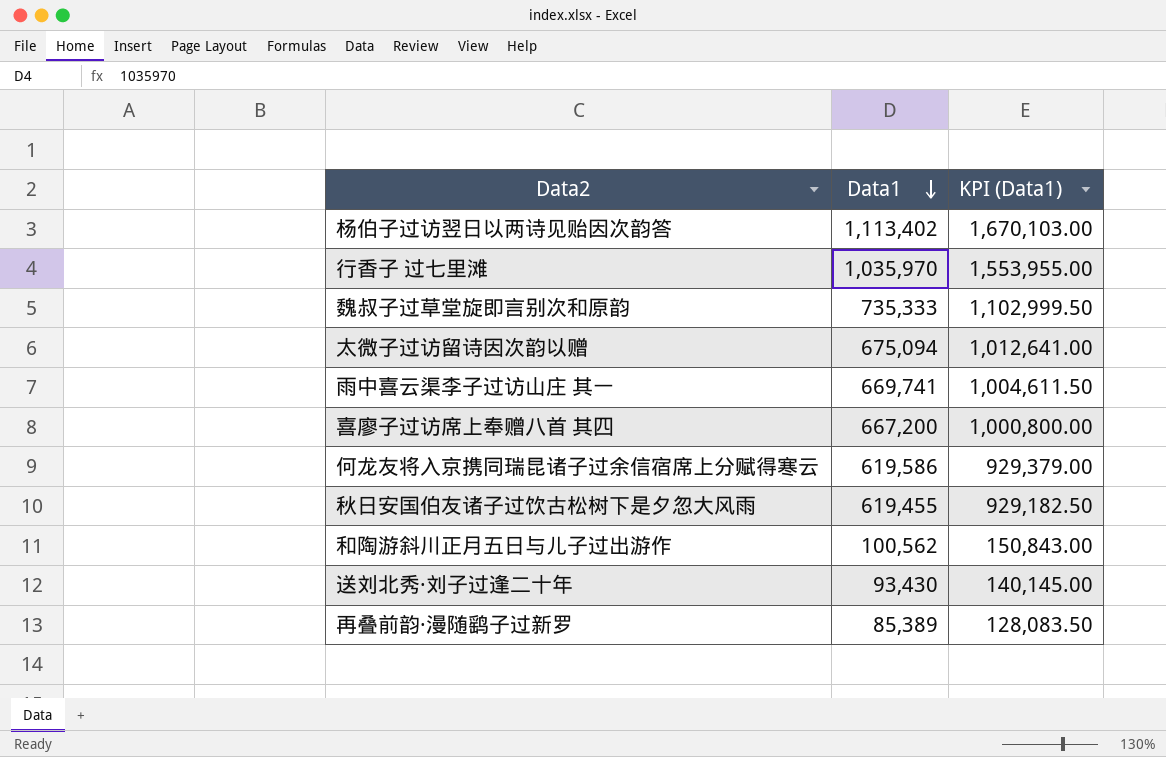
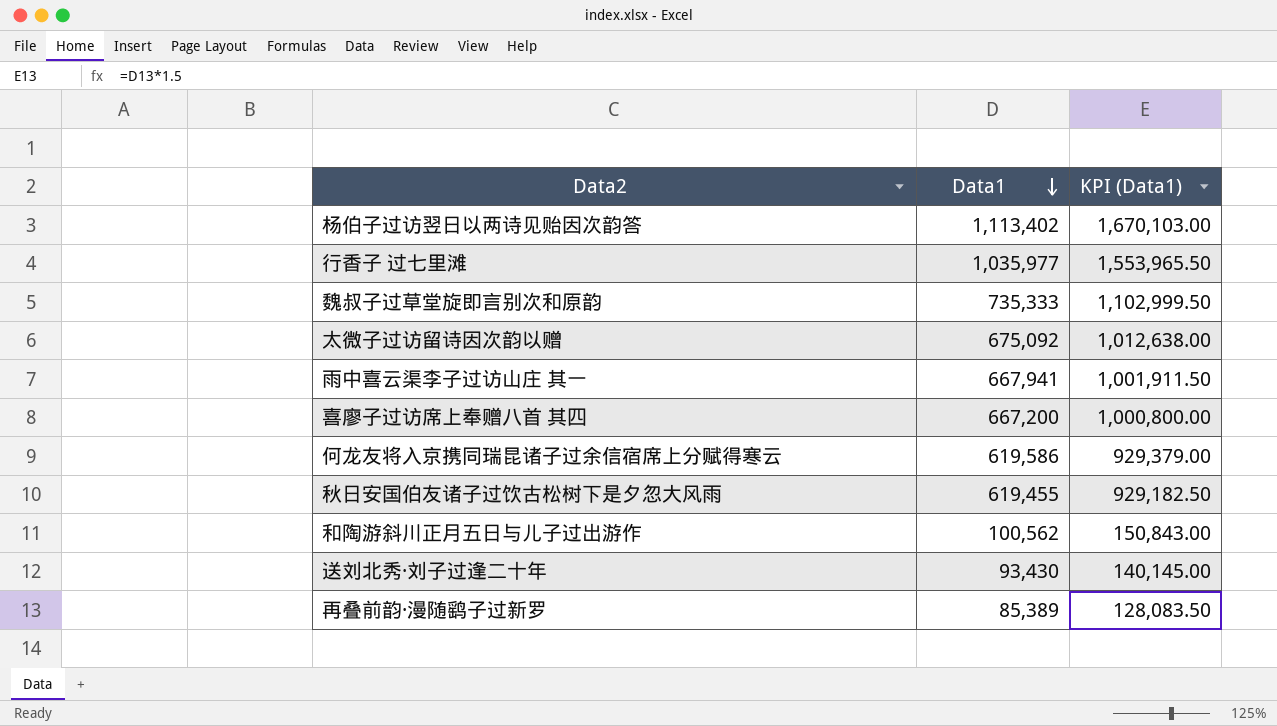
行香子 过七里滩 | Data1: 1,035,970 -> 1,035,977
行香子 过七里滩 | KPI (Data1): 1,553,955.00 -> 1,553,965.50
太微子过访留诗因次韵以赠 | Data1: 675,094 -> 675,092
太微子过访留诗因次韵以赠 | KPI (Data1): 1,012,641.00 -> 1,012,638.00
雨中喜云渠李子过访山庄 其一 | Data1: 669,741 -> 667,941
雨中喜云渠李子过访山庄 其一 | KPI (Data1): 1,004,611.50 -> 1,001,911.50

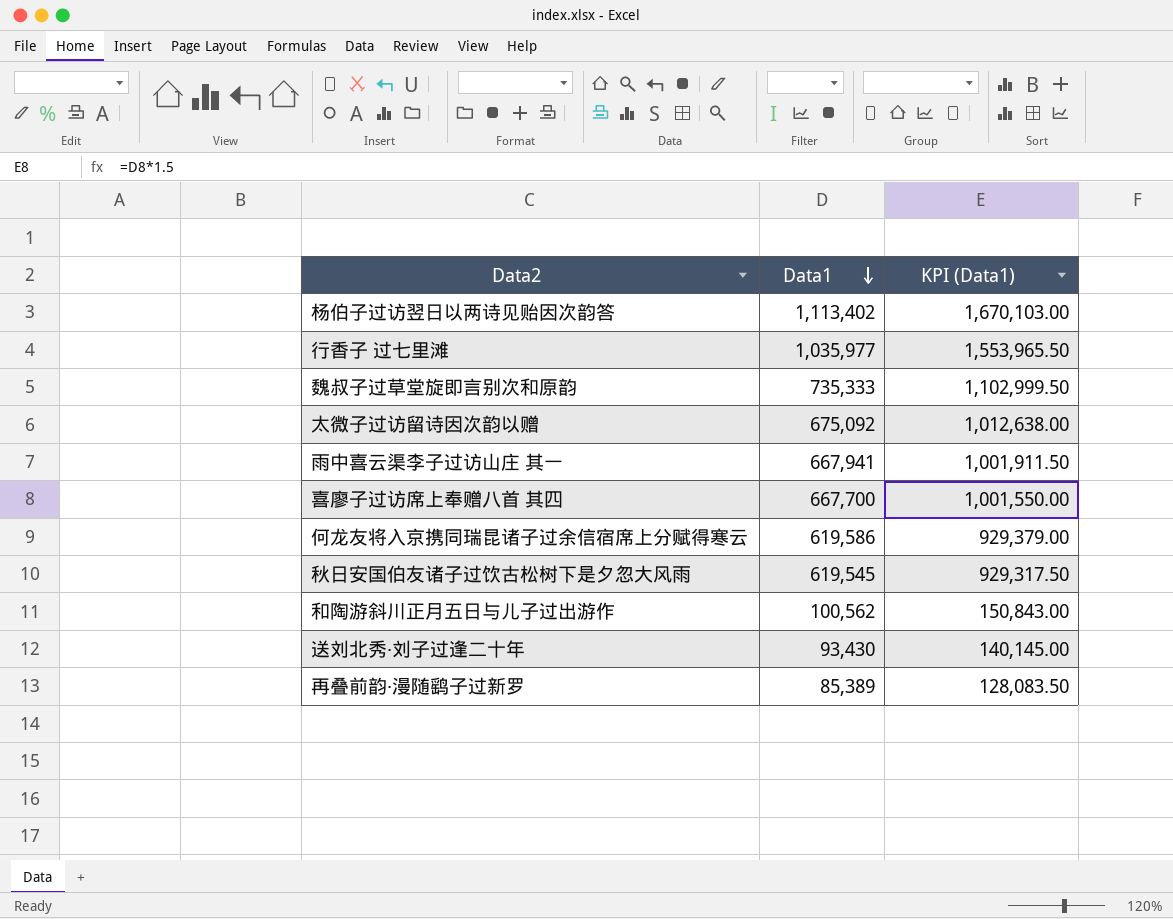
喜廖子过访席上奉赠八首 其四 | Data1: 667,200 -> 667,700
喜廖子过访席上奉赠八首 其四 | KPI (Data1): 1,000,800.00 -> 1,001,550.00
秋日安国伯友诸子过饮古松树下是夕忽大风雨 | Data1: 619,455 -> 619,545
秋日安国伯友诸子过饮古松树下是夕忽大风雨 | KPI (Data1): 929,182.50 -> 929,317.50

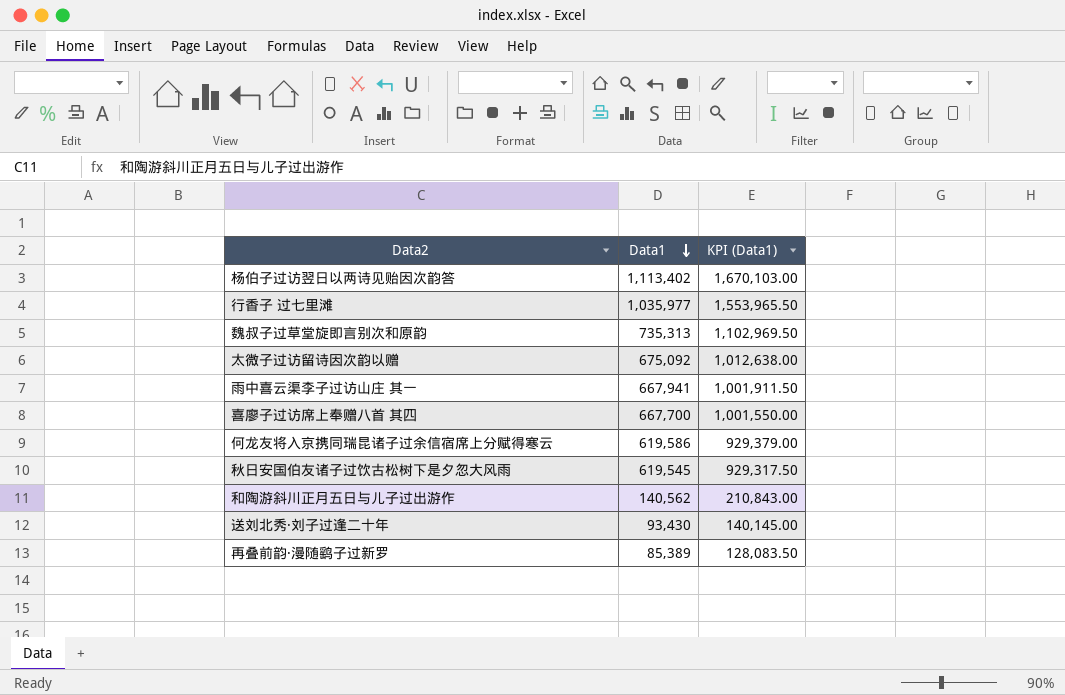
魏叔子过草堂旋即言别次和原韵 | Data1: 735,333 -> 735,313
魏叔子过草堂旋即言别次和原韵 | KPI (Data1): 1,102,999.50 -> 1,102,969.50
和陶游斜川正月五日与儿子过出游作 | Data1: 100,562 -> 140,562
和陶游斜川正月五日与儿子过出游作 | KPI (Data1): 150,843.00 -> 210,843.00

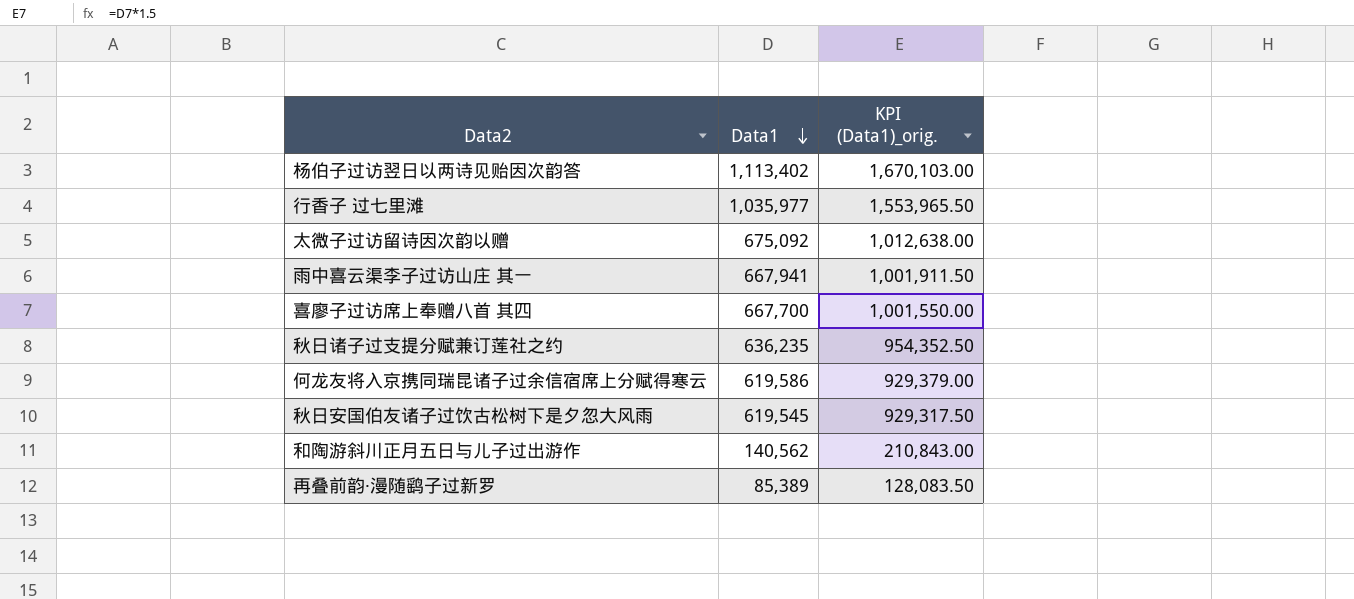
column name: KPI (Data1) -> KPI (Data1)_orig.
row 魏叔子过草堂旋即言别次和原韵: 735,313 | 1,102,969.50 -> none
row 送刘北秀·刘子过逢二十年: 93,430 | 140,145.00 -> none
row 秋日诸子过支提分赋兼订莲社之约: none -> 636,235 | 954,352.50

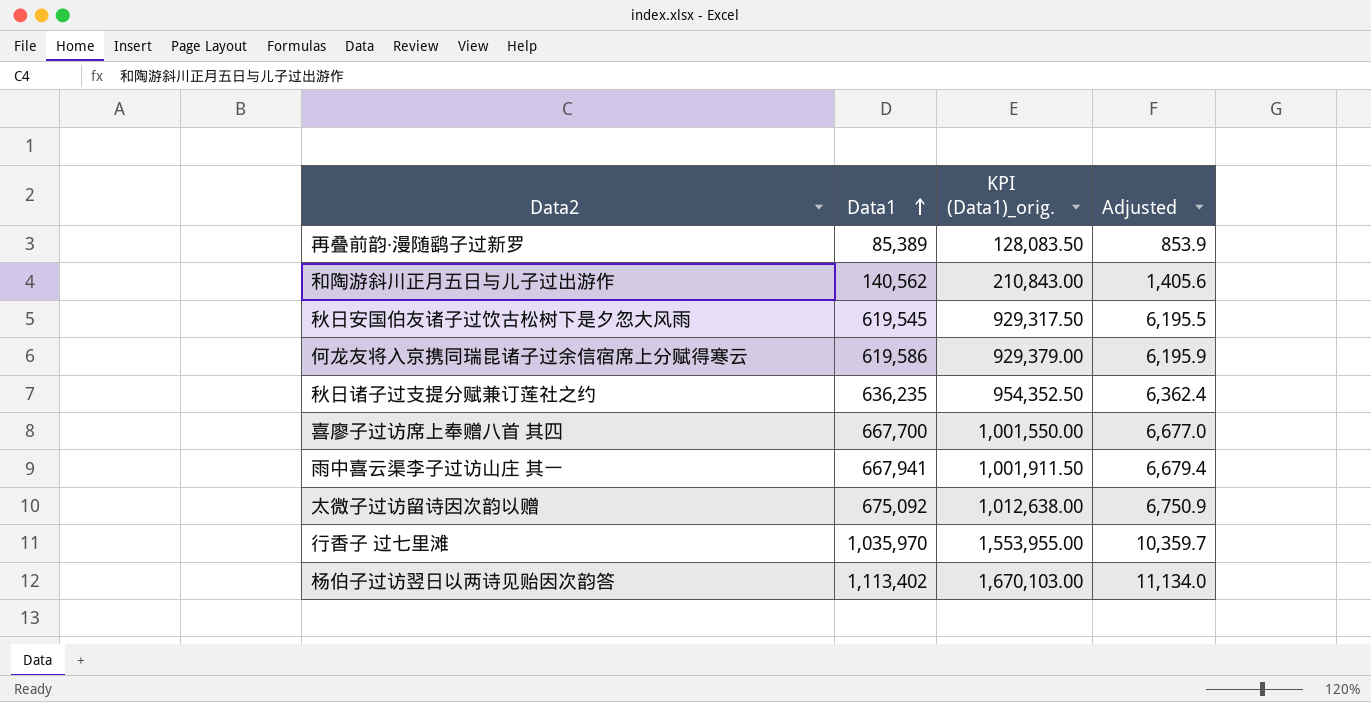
row order: Data1 descending -> Data1 ascending
column Adjusted | formula: none -> [Data1] * 0.01
行香子 过七里滩 | Data1: 1,035,977 -> 1,035,970
行香子 过七里滩 | KPI (Data1)_orig.: 1,553,965.50 -> 1,553,955.00

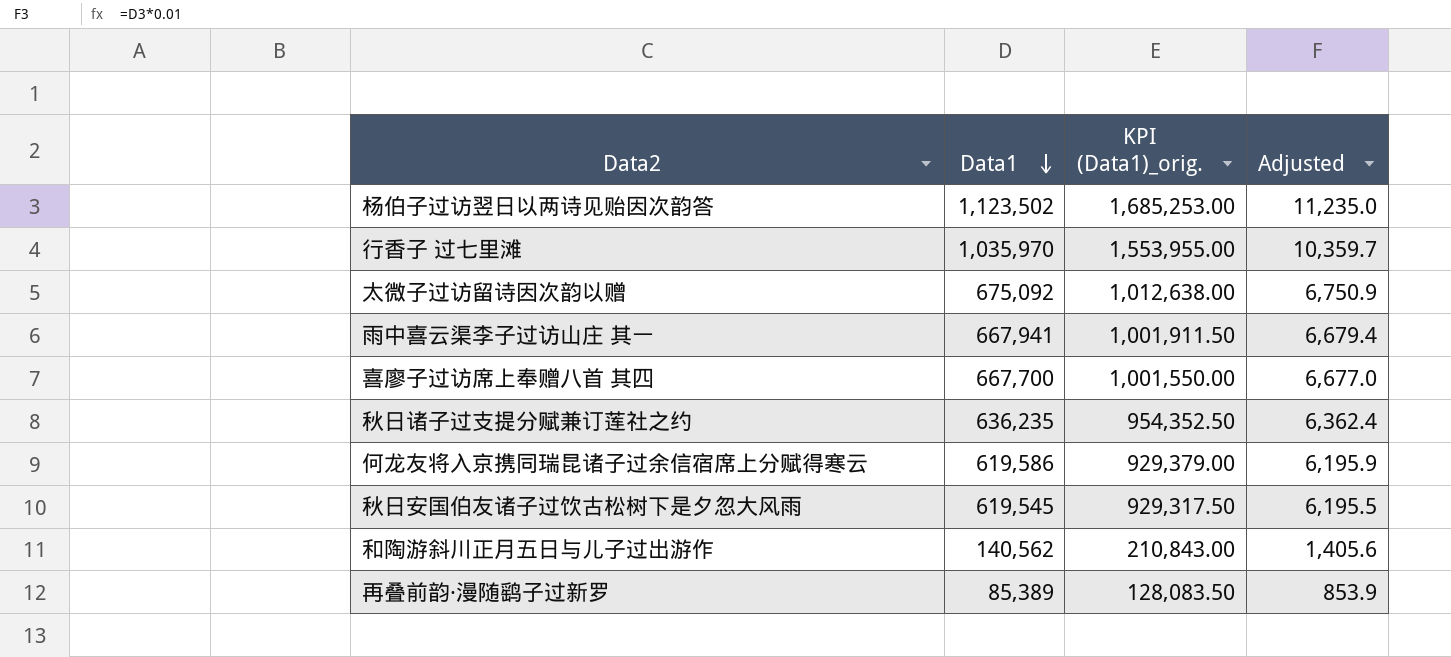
row order: Data1 ascending -> Data1 descending
杨伯子过访翌日以两诗见贻因次韵答 | Data1: 1,113,402 -> 1,123,502
杨伯子过访翌日以两诗见贻因次韵答 | KPI (Data1)_orig.: 1,670,103.00 -> 1,685,253.00
杨伯子过访翌日以两诗见贻因次韵答 | Adjusted: 11,134.0 -> 11,235.0

